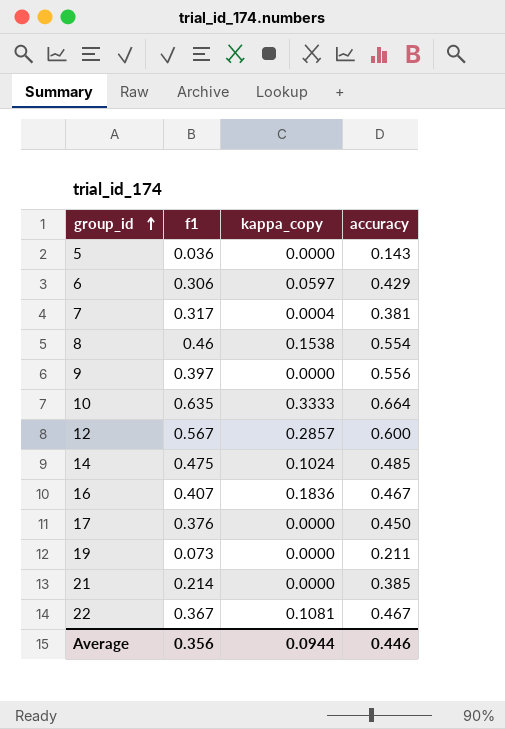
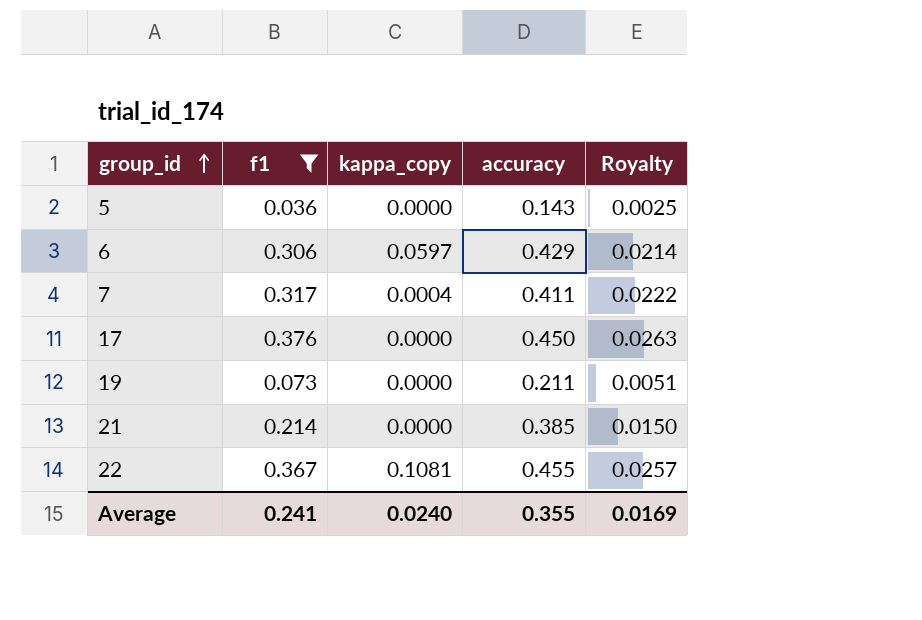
filter: none -> f1 <= 0.376
column Royalty | formula: none -> [f1] * 0.07
7 | accuracy: 0.381 -> 0.411
22 | accuracy: 0.467 -> 0.455
Average | f1: 0.356 -> 0.241
Average | kappa_copy: 0.0944 -> 0.0240
Average | accuracy: 0.446 -> 0.355

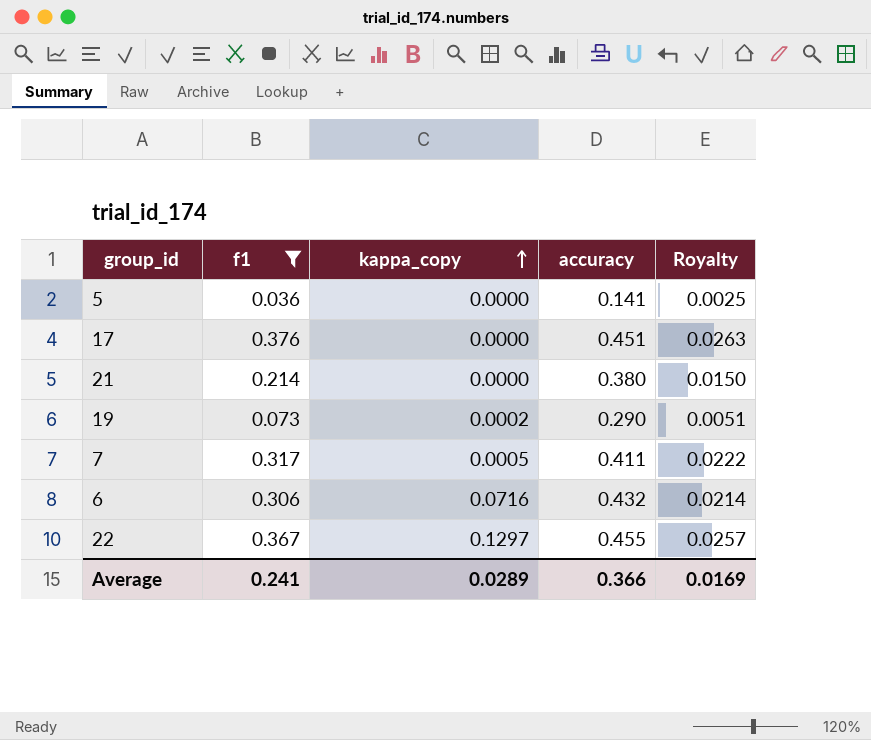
row order: group_id ascending -> kappa_copy ascending
5 | accuracy: 0.143 -> 0.141
17 | accuracy: 0.450 -> 0.451
21 | accuracy: 0.385 -> 0.380
19 | kappa_copy: 0.0000 -> 0.0002
19 | accuracy: 0.211 -> 0.290
7 | kappa_copy: 0.0004 -> 0.0005
6 | kappa_copy: 0.0597 -> 0.0716
6 | accuracy: 0.429 -> 0.432
22 | kappa_copy: 0.1081 -> 0.1297
Average | kappa_copy: 0.0240 -> 0.0289
Average | accuracy: 0.355 -> 0.366

